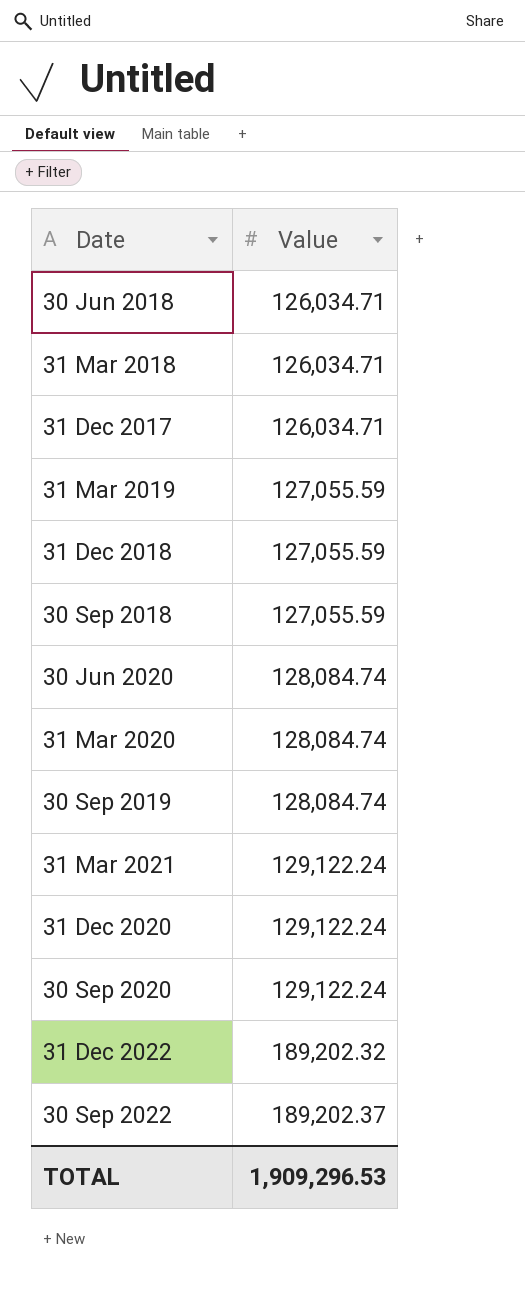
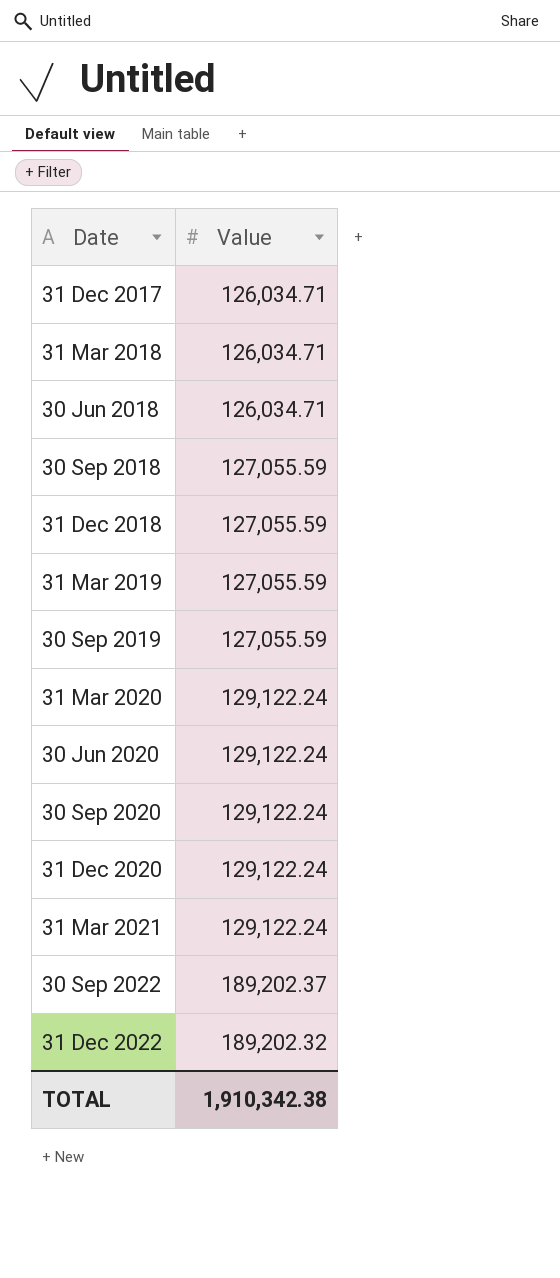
row order: Value ascending -> Date ascending
30 Sep 2019 | Value: 128,084.74 -> 127,055.59
31 Mar 2020 | Value: 128,084.74 -> 129,122.24
30 Jun 2020 | Value: 128,084.74 -> 129,122.24
TOTAL | Value: 1,909,296.53 -> 1,910,342.38

